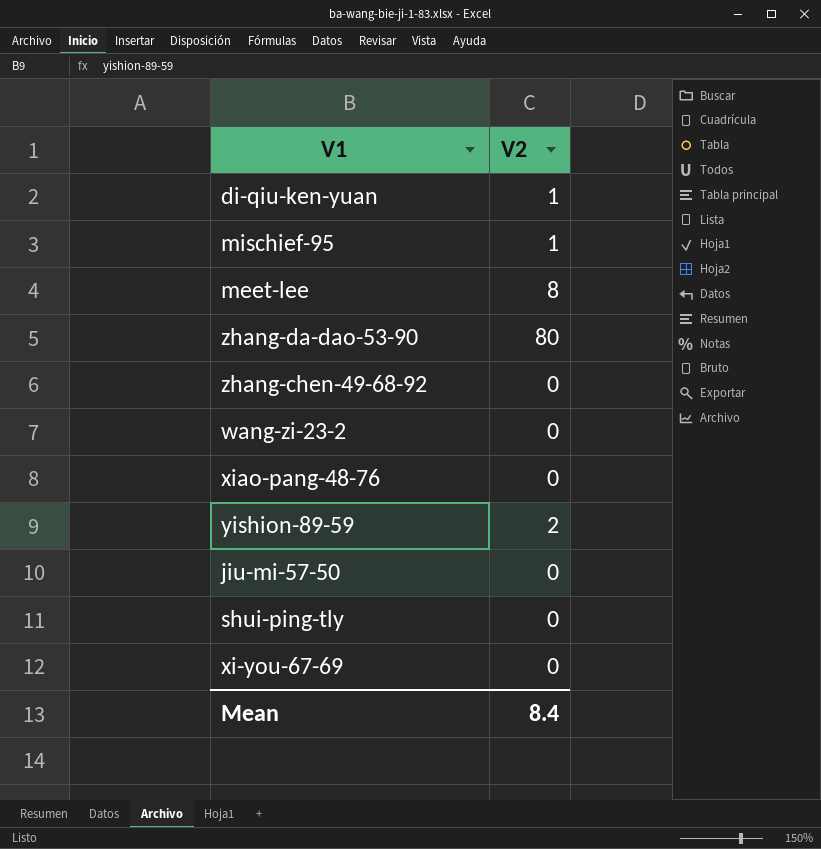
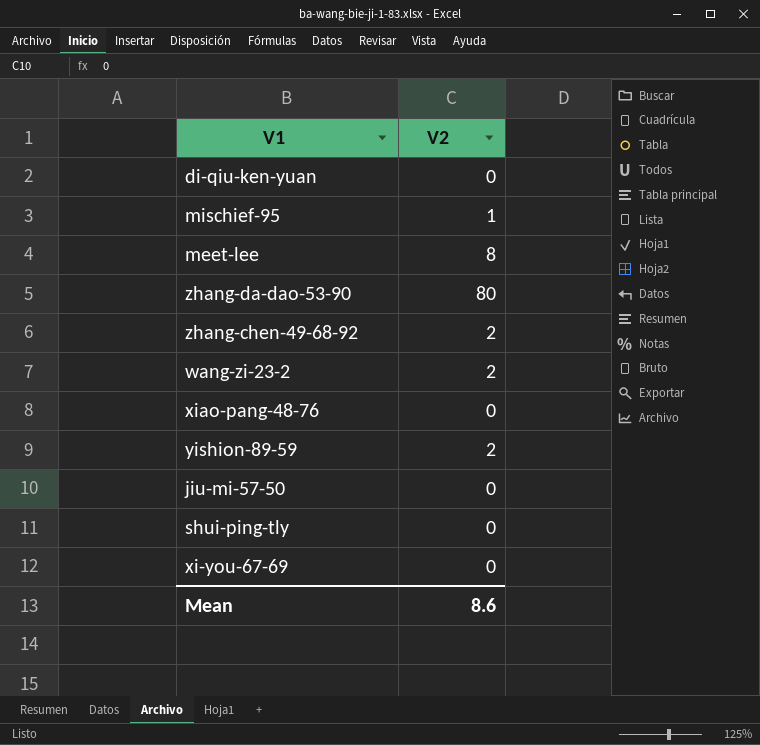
di-qiu-ken-yuan | V2: 1 -> 0
zhang-chen-49-68-92 | V2: 0 -> 2
wang-zi-23-2 | V2: 0 -> 2
Mean | V2: 8.4 -> 8.6

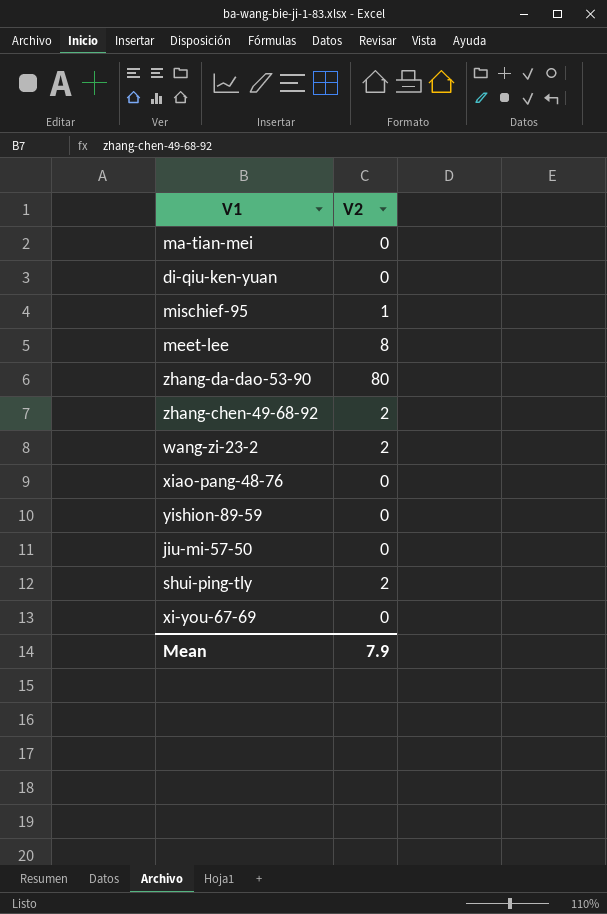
row ma-tian-mei: none -> 0
yishion-89-59 | V2: 2 -> 0
shui-ping-tly | V2: 0 -> 2
Mean | V2: 8.6 -> 7.9

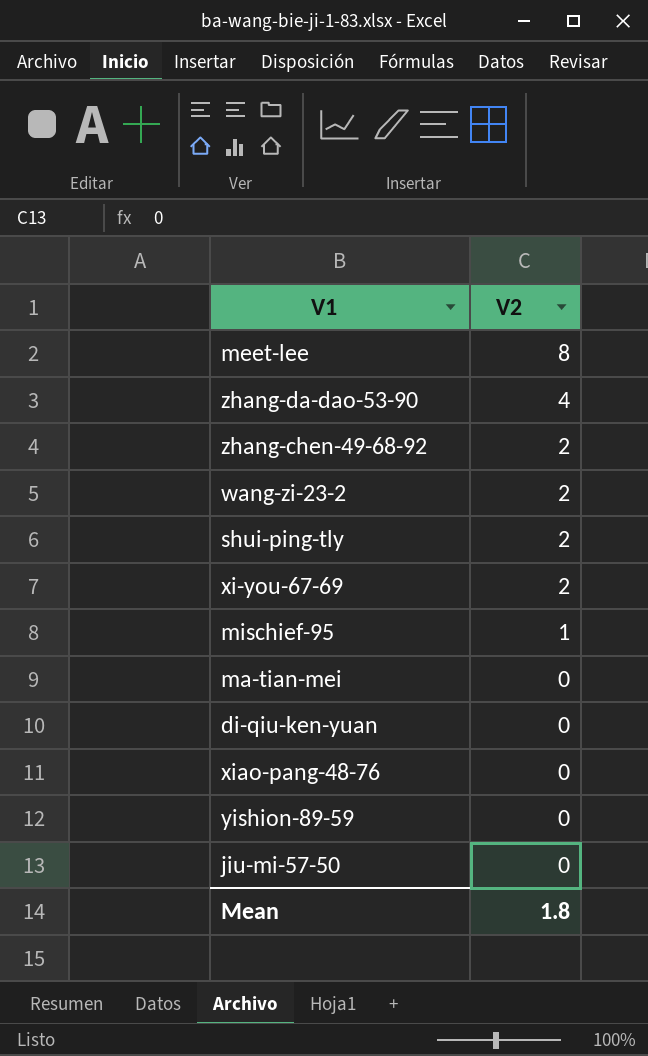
row order: none -> V2 descending
zhang-da-dao-53-90 | V2: 80 -> 4
xi-you-67-69 | V2: 0 -> 2
Mean | V2: 7.9 -> 1.8

